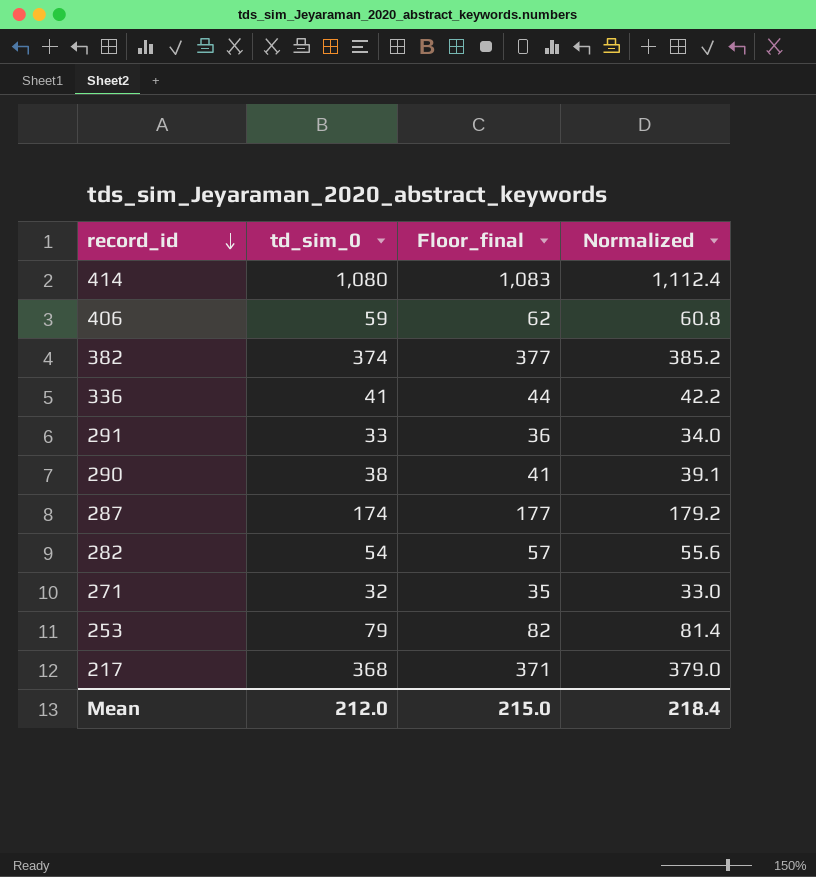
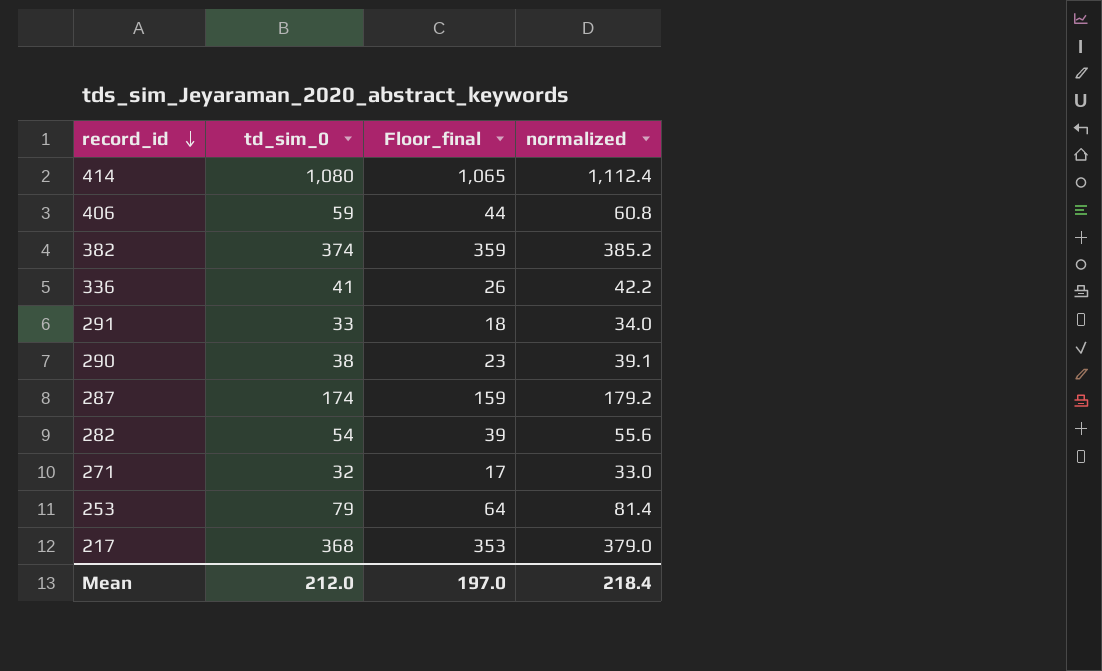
column Floor_final | formula: [td_sim_0] + 3 -> [td_sim_0] - 15
column name: Normalized -> normalized
Mean | Floor_final: 215.0 -> 197.0

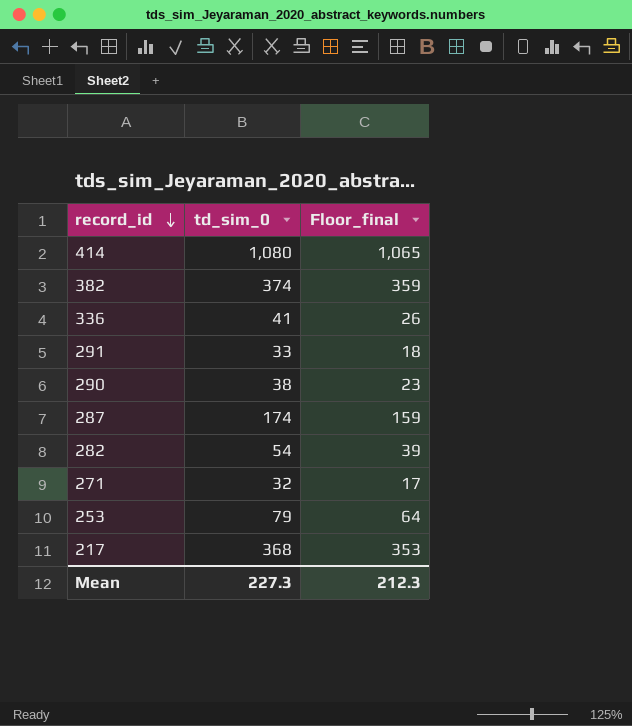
column normalized | formula: [td_sim_0] * 1.03 -> none
row 406: 59 | 44 | 60.8 -> none
Mean | td_sim_0: 212.0 -> 227.3
Mean | Floor_final: 197.0 -> 212.3

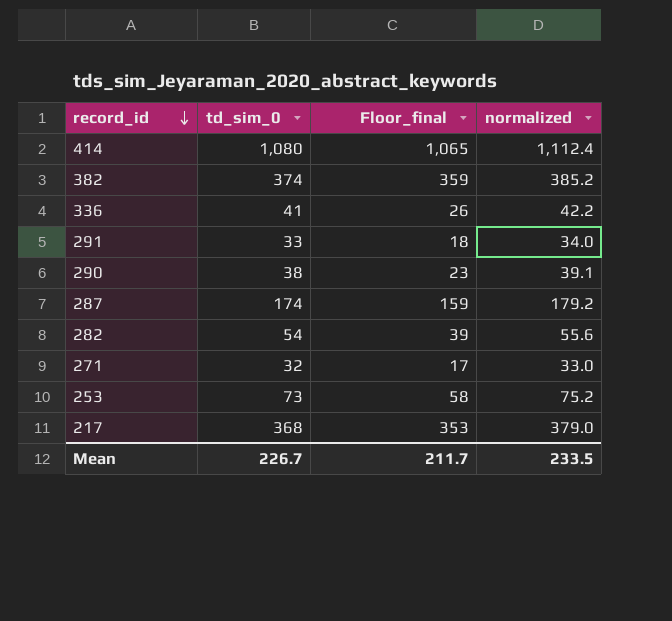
column normalized | formula: none -> [td_sim_0] * 1.03
253 | td_sim_0: 79 -> 73
253 | Floor_final: 64 -> 58
Mean | td_sim_0: 227.3 -> 226.7
Mean | Floor_final: 212.3 -> 211.7

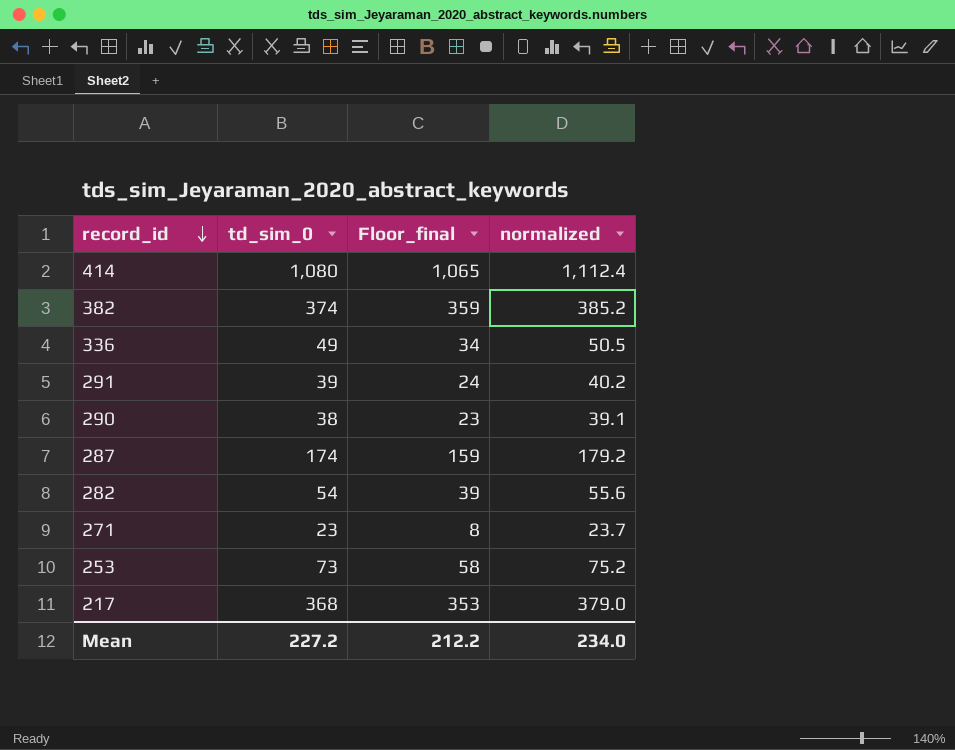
336 | td_sim_0: 41 -> 49
336 | Floor_final: 26 -> 34
336 | normalized: 42.2 -> 50.5
291 | td_sim_0: 33 -> 39
291 | Floor_final: 18 -> 24
291 | normalized: 34.0 -> 40.2
271 | td_sim_0: 32 -> 23
271 | Floor_final: 17 -> 8
271 | normalized: 33.0 -> 23.7
Mean | td_sim_0: 226.7 -> 227.2
Mean | Floor_final: 211.7 -> 212.2
Mean | normalized: 233.5 -> 234.0

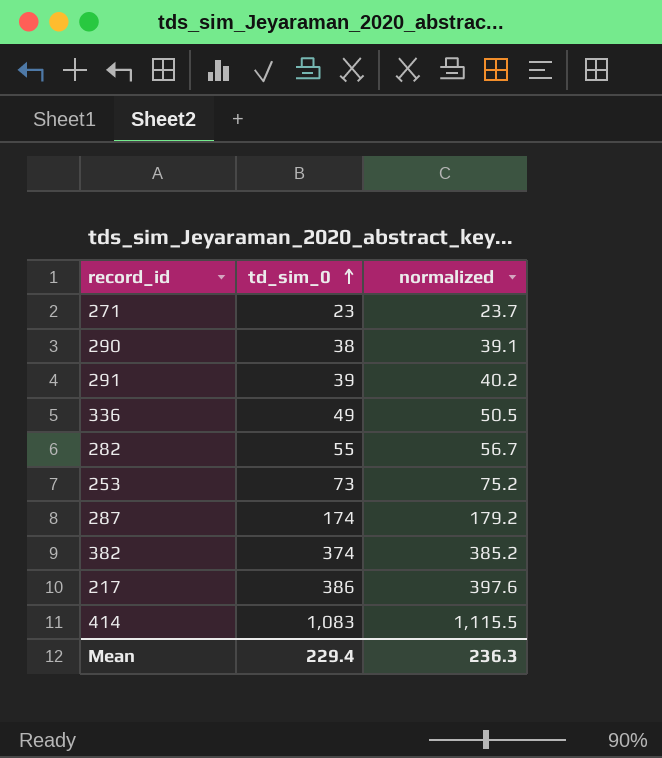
row order: record_id descending -> td_sim_0 ascending
column Floor_final | formula: [td_sim_0] - 15 -> none
282 | td_sim_0: 54 -> 55
282 | normalized: 55.6 -> 56.7
217 | td_sim_0: 368 -> 386
217 | normalized: 379.0 -> 397.6
414 | td_sim_0: 1,080 -> 1,083
414 | normalized: 1,112.4 -> 1,115.5
Mean | td_sim_0: 227.2 -> 229.4
Mean | normalized: 234.0 -> 236.3

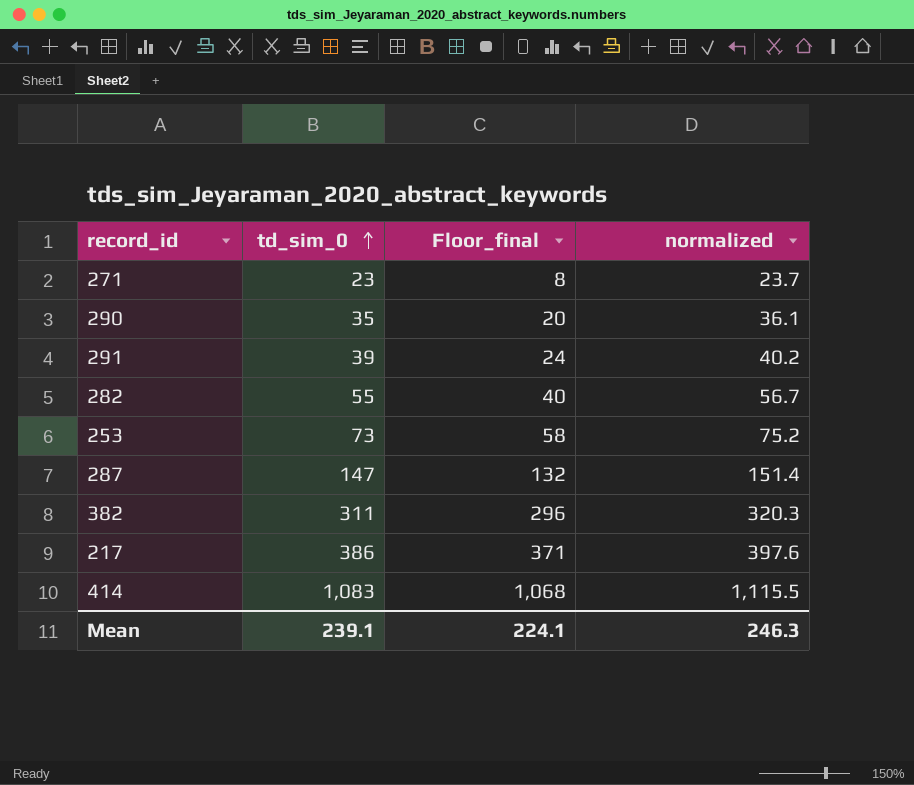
column Floor_final | formula: none -> [td_sim_0] - 15
row 336: 49 | 50.5 -> none
290 | td_sim_0: 38 -> 35
290 | normalized: 39.1 -> 36.1
287 | td_sim_0: 174 -> 147
287 | normalized: 179.2 -> 151.4
382 | td_sim_0: 374 -> 311
382 | normalized: 385.2 -> 320.3
Mean | td_sim_0: 229.4 -> 239.1
Mean | normalized: 236.3 -> 246.3

